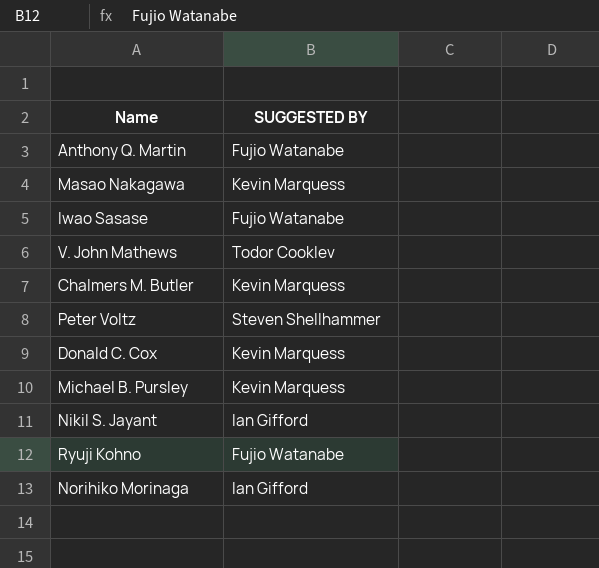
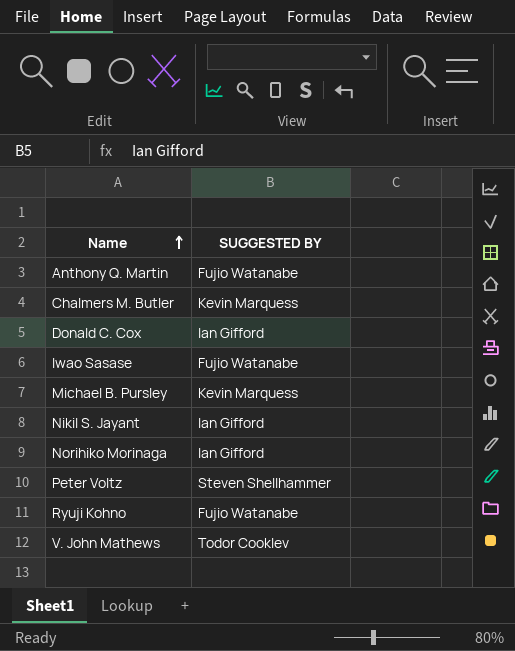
row order: none -> Name ascending
row Masao Nakagawa: Kevin Marquess -> none
Donald C. Cox | SUGGESTED BY: Kevin Marquess -> Ian Gifford

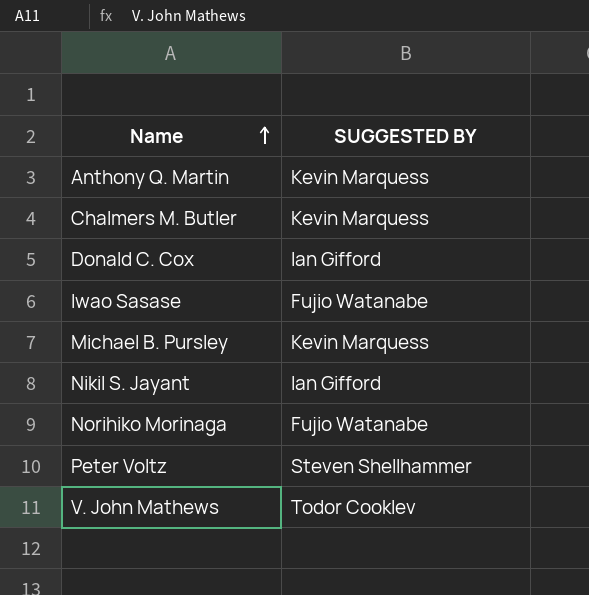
row Ryuji Kohno: Fujio Watanabe -> none
Anthony Q. Martin | SUGGESTED BY: Fujio Watanabe -> Kevin Marquess
Norihiko Morinaga | SUGGESTED BY: Ian Gifford -> Fujio Watanabe

